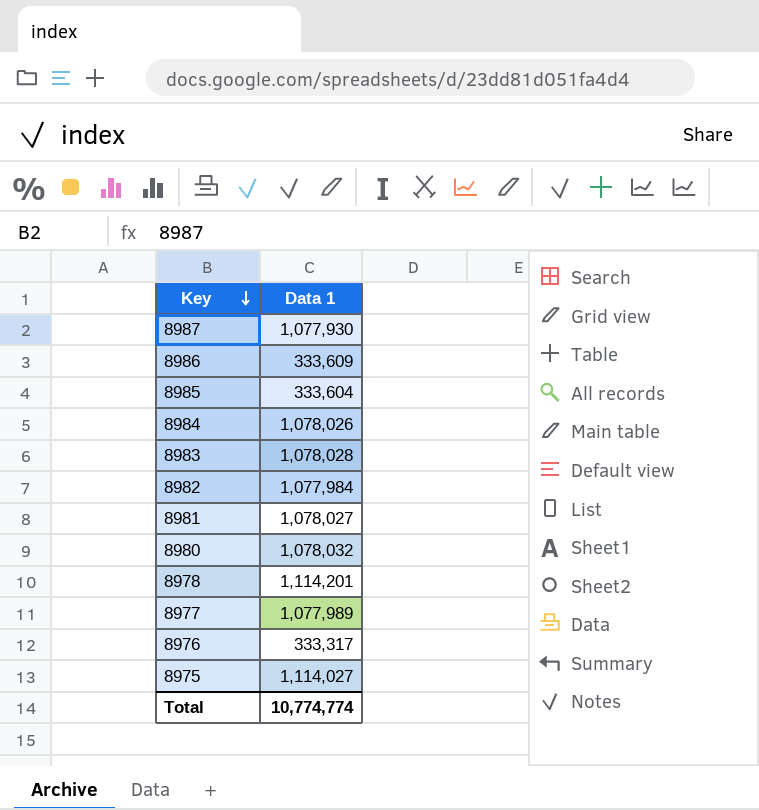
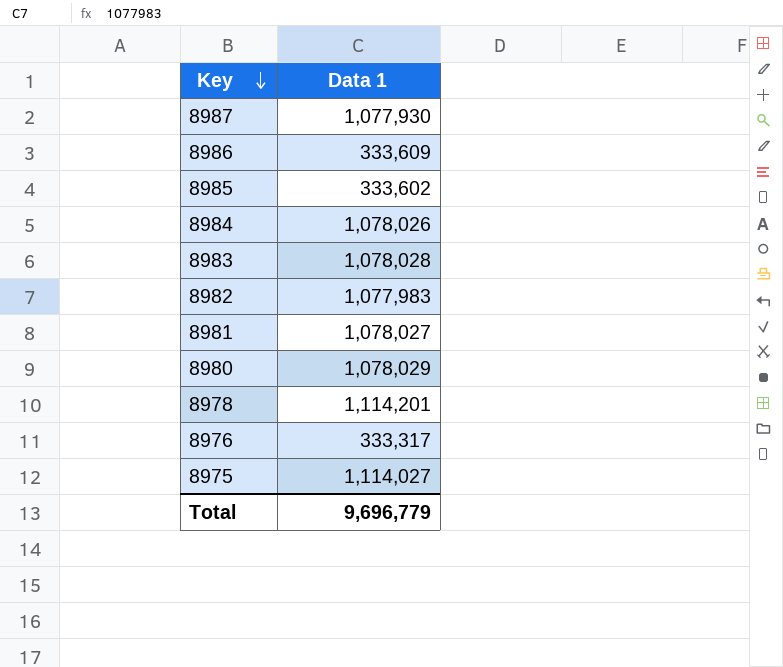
row 8977: 1,077,989 -> none
8985 | Data 1: 333,604 -> 333,602
8982 | Data 1: 1,077,984 -> 1,077,983
8980 | Data 1: 1,078,032 -> 1,078,029
Total | Data 1: 10,774,774 -> 9,696,779

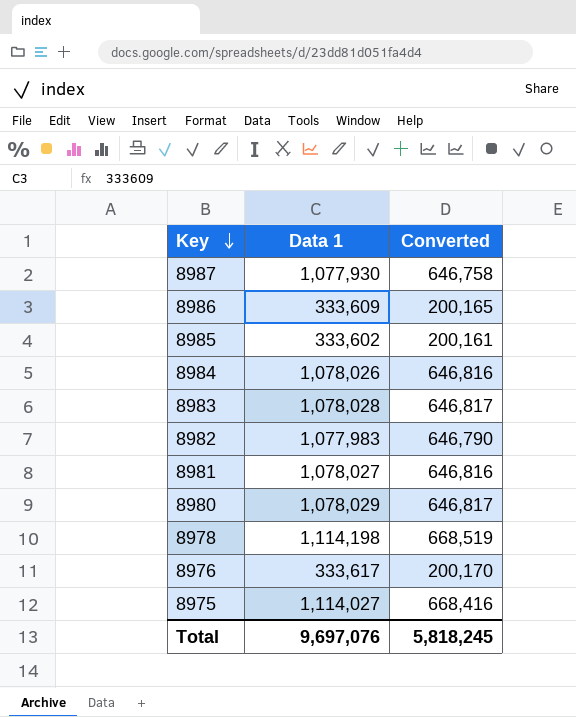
column Converted | formula: none -> [Data 1] * 0.6
8978 | Data 1: 1,114,201 -> 1,114,198
8976 | Data 1: 333,317 -> 333,617
Total | Data 1: 9,696,779 -> 9,697,076

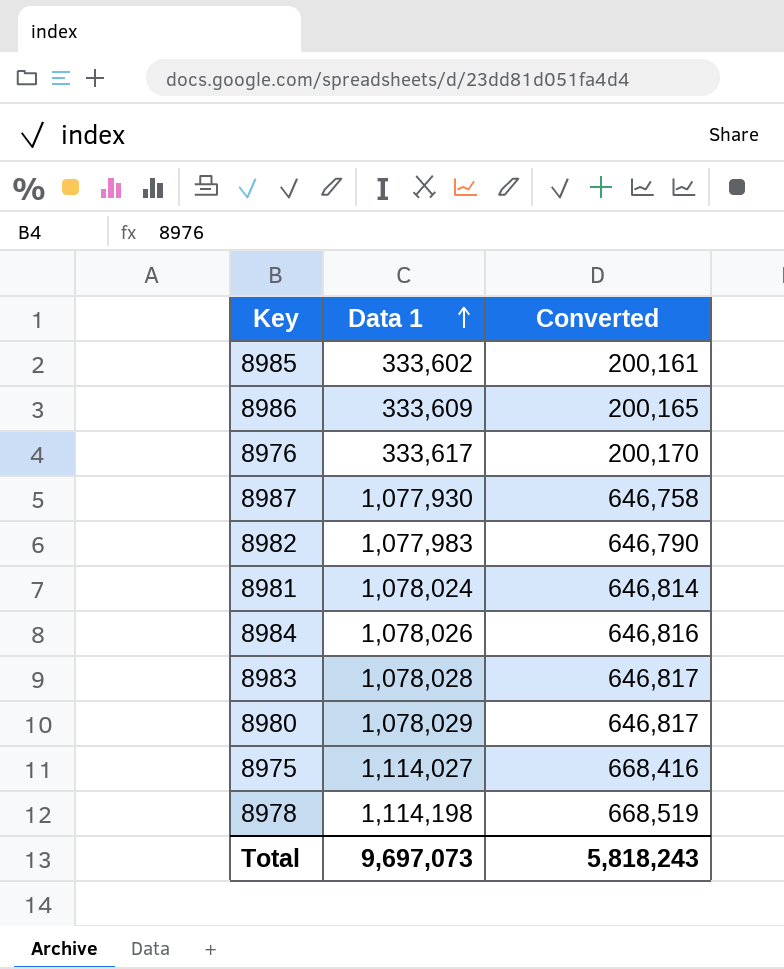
row order: Key descending -> Data 1 ascending
8981 | Data 1: 1,078,027 -> 1,078,024
8981 | Converted: 646,816 -> 646,814
Total | Data 1: 9,697,076 -> 9,697,073
Total | Converted: 5,818,245 -> 5,818,243

